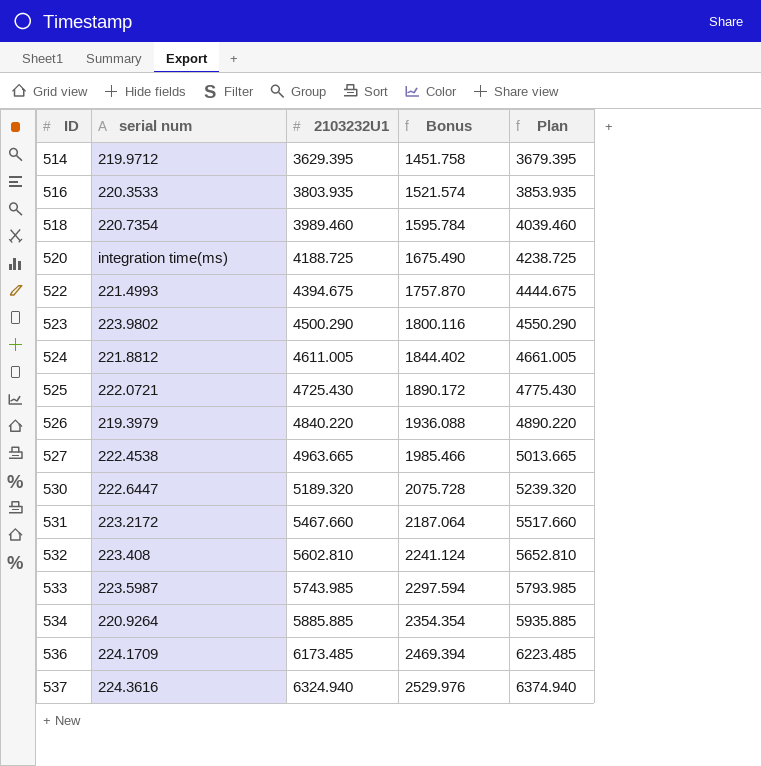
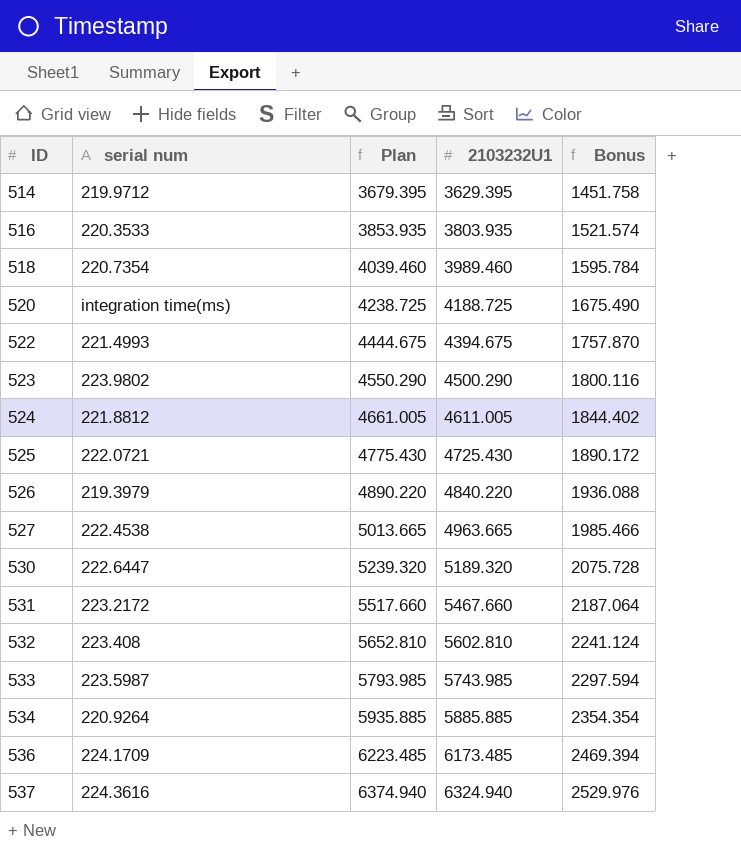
column Plan | position: 5 -> 3

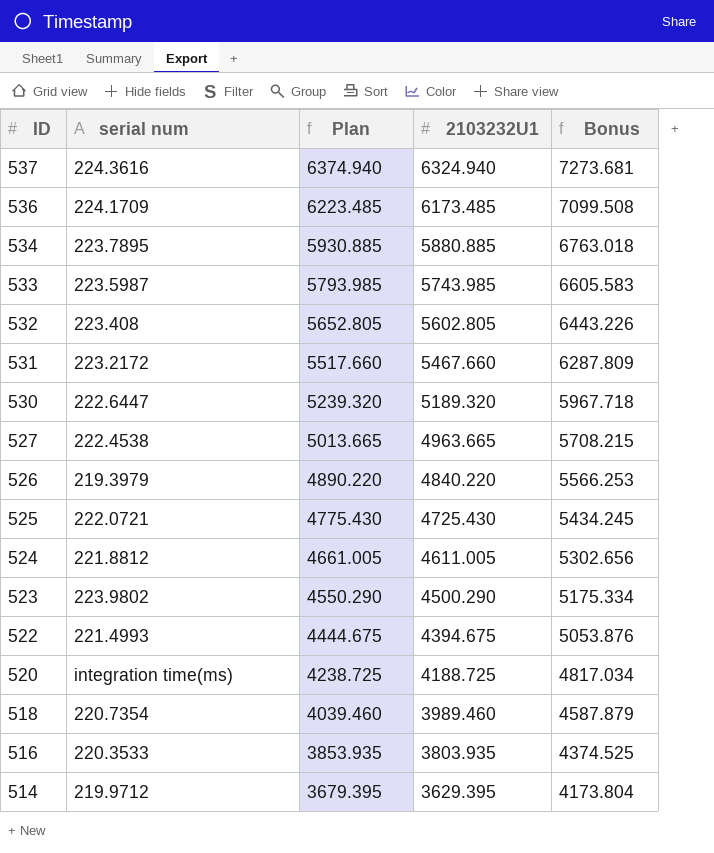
row order: ID ascending -> ID descending
column Bonus | formula: [2103232U1] * 0.4 -> [2103232U1] * 1.15
534 | serial num: 220.9264 -> 223.7895
534 | Plan: 5935.885 -> 5930.885
534 | 2103232U1: 5885.885 -> 5880.885
532 | Plan: 5652.810 -> 5652.805
532 | 2103232U1: 5602.810 -> 5602.805

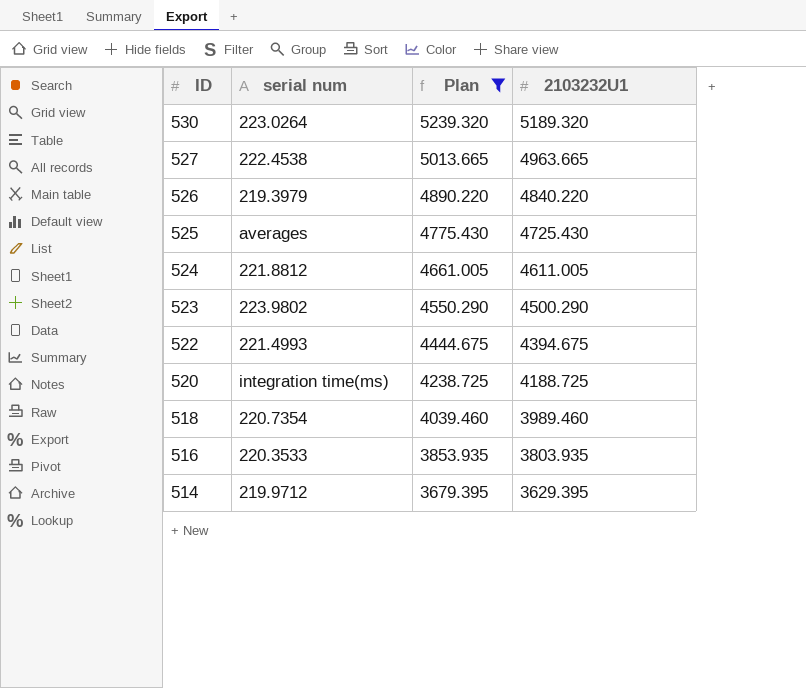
filter: none -> Plan <= 5239.320
column Bonus | formula: [2103232U1] * 1.15 -> none
530 | serial num: 222.6447 -> 223.0264
525 | serial num: 222.0721 -> averages

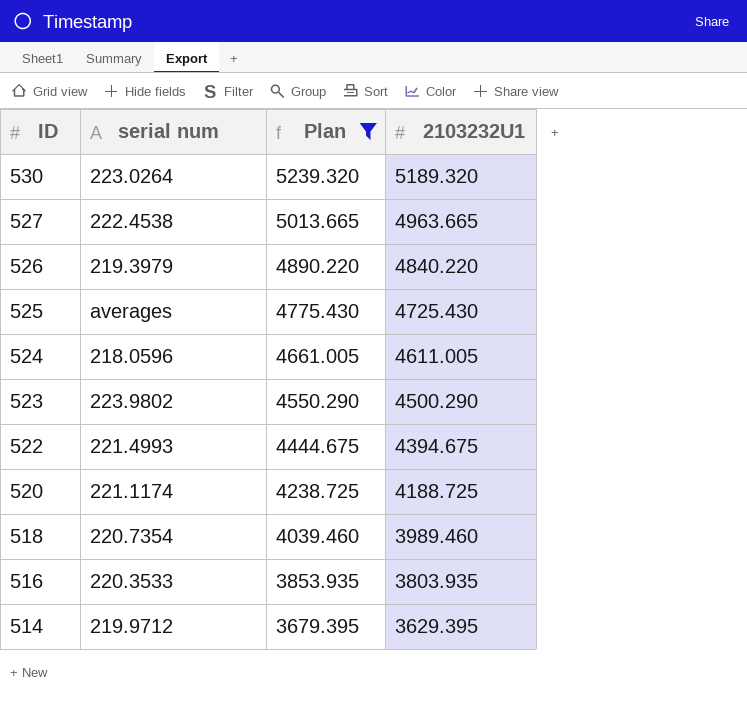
524 | serial num: 221.8812 -> 218.0596
520 | serial num: integration time(ms) -> 221.1174

